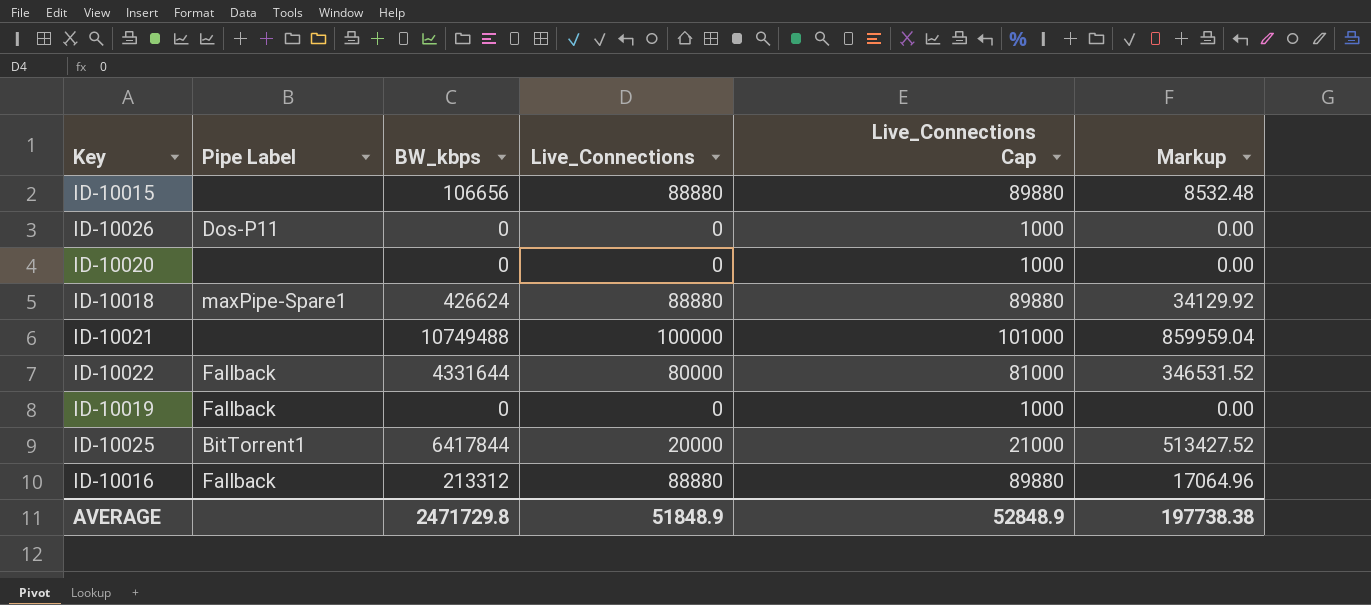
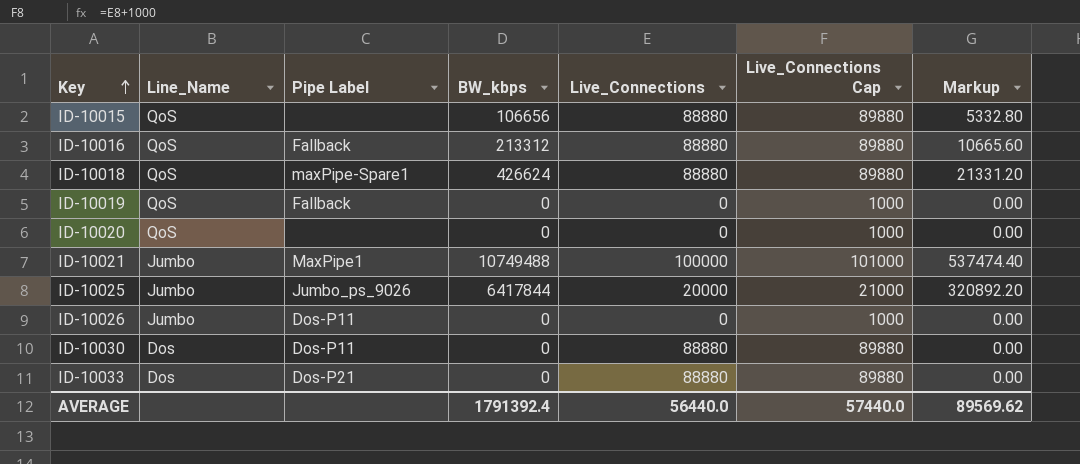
row order: none -> Key ascending
column Line_Name | position: none -> 2
column Markup | formula: [BW_kbps] * 0.08 -> [BW_kbps] * 0.05
row ID-10022: Fallback | 4331644 | 80000 | 81000 | 346531.52 -> none
ID-10021 | Pipe Label: none -> MaxPipe1
ID-10025 | Pipe Label: BitTorrent1 -> Jumbo_ps_9026
row ID-10030: none -> Dos | Dos-P11 | 0 | 88880 | 89880 | 0.00
row ID-10033: none -> Dos | Dos-P21 | 0 | 88880 | 89880 | 0.00
AVERAGE | BW_kbps: 2471729.8 -> 1791392.4
AVERAGE | Live_Connections: 51848.9 -> 56440.0
AVERAGE | Live_Connections Cap: 52848.9 -> 57440.0
AVERAGE | Markup: 197738.38 -> 89569.62

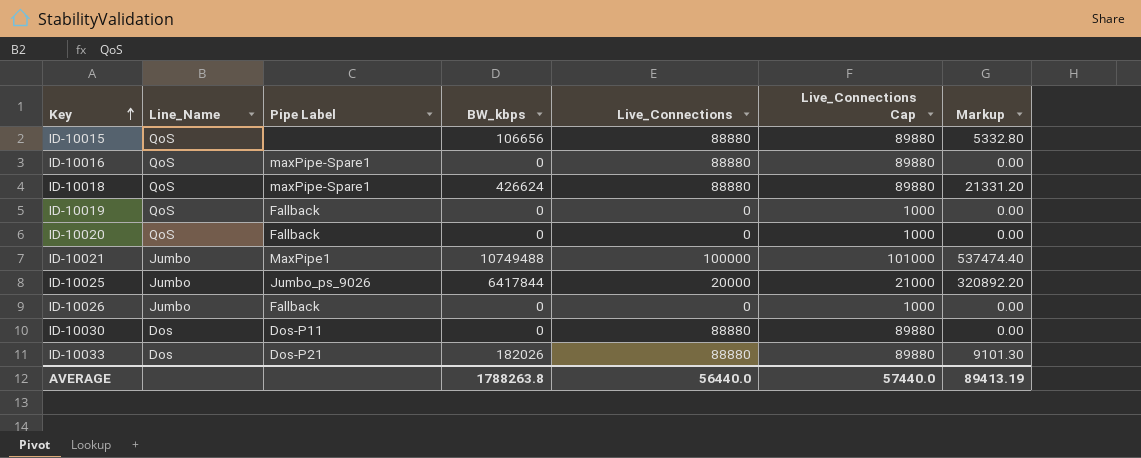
ID-10016 | Pipe Label: Fallback -> maxPipe-Spare1
ID-10016 | BW_kbps: 213312 -> 0
ID-10016 | Markup: 10665.60 -> 0.00
ID-10020 | Pipe Label: none -> Fallback
ID-10026 | Pipe Label: Dos-P11 -> Fallback
ID-10033 | BW_kbps: 0 -> 182026
ID-10033 | Markup: 0.00 -> 9101.30
AVERAGE | BW_kbps: 1791392.4 -> 1788263.8
AVERAGE | Markup: 89569.62 -> 89413.19

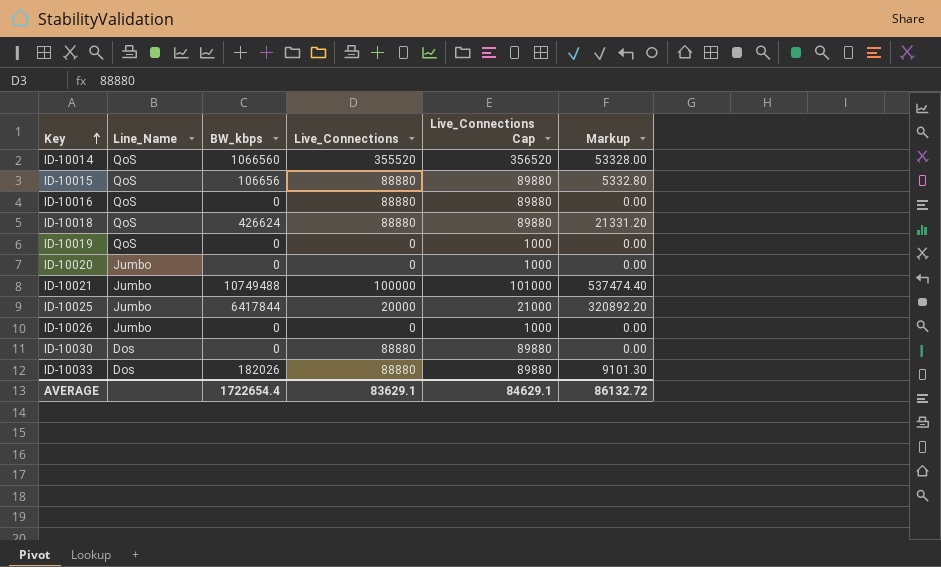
column Pipe Label | position: 3 -> none
row ID-10014: none -> QoS | 1066560 | 355520 | 356520 | 53328.00
ID-10020 | Line_Name: QoS -> Jumbo
AVERAGE | BW_kbps: 1788263.8 -> 1722654.4
AVERAGE | Live_Connections: 56440.0 -> 83629.1
AVERAGE | Live_Connections Cap: 57440.0 -> 84629.1
AVERAGE | Markup: 89413.19 -> 86132.72

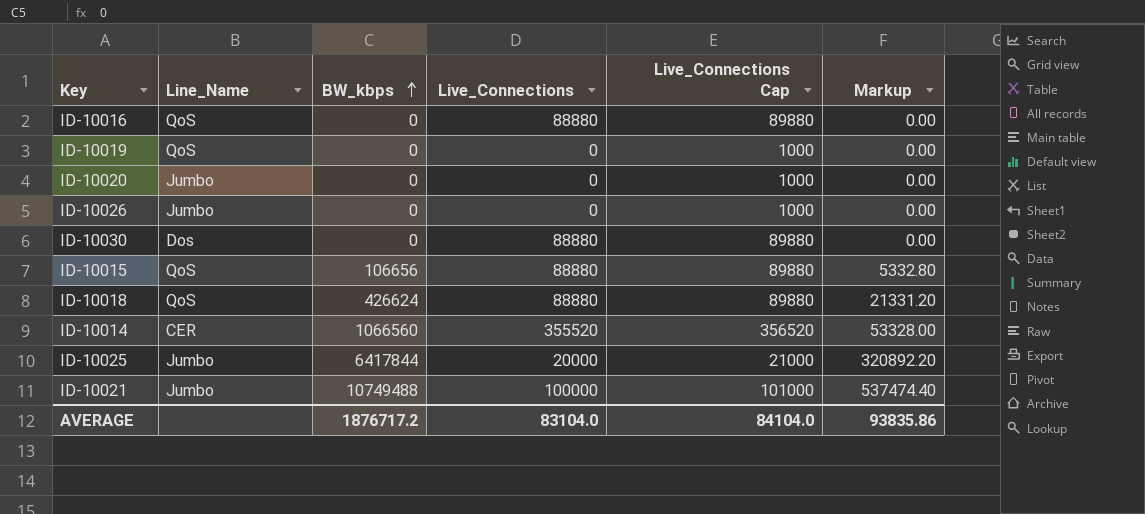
row order: Key ascending -> BW_kbps ascending
row ID-10033: Dos | 182026 | 88880 | 89880 | 9101.30 -> none
ID-10014 | Line_Name: QoS -> CER
AVERAGE | BW_kbps: 1722654.4 -> 1876717.2
AVERAGE | Live_Connections: 83629.1 -> 83104.0
AVERAGE | Live_Connections Cap: 84629.1 -> 84104.0
AVERAGE | Markup: 86132.72 -> 93835.86

